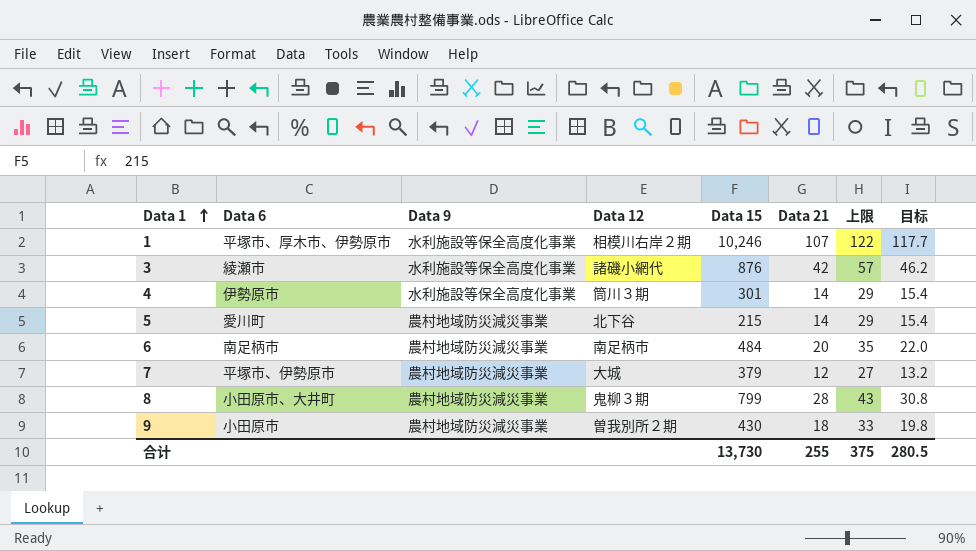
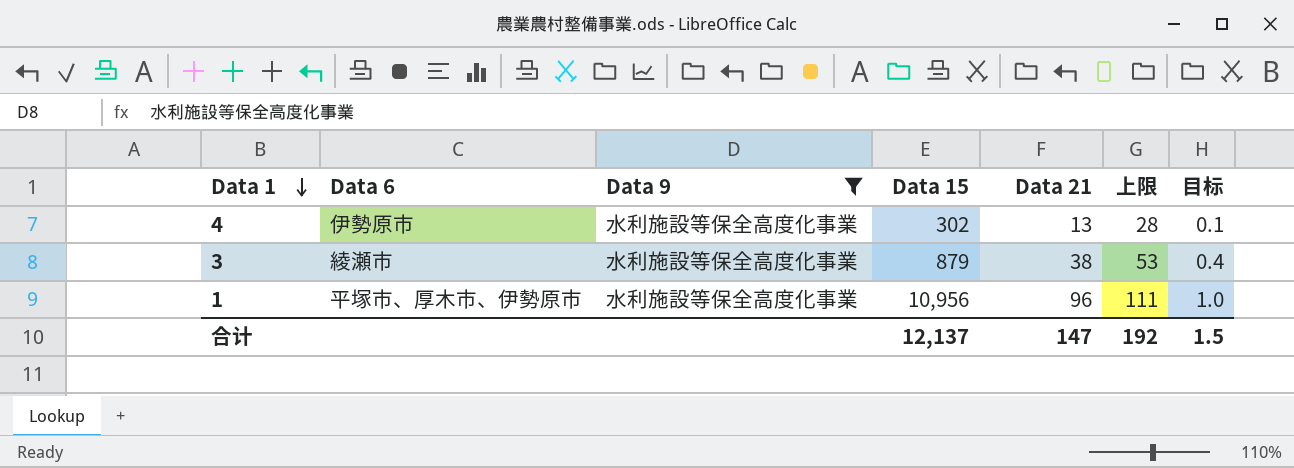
filter: none -> Data 9 = 水利施設等保全高度化事業
row order: Data 1 ascending -> Data 1 descending
column Data 12 | position: 4 -> none
column 目标 | formula: [Data 21] * 1.1 -> [Data 21] * 0.01
4 | Data 15: 301 -> 302
4 | Data 21: 14 -> 13
4 | 上限: 29 -> 28
3 | Data 15: 876 -> 879
3 | Data 21: 42 -> 38
3 | 上限: 57 -> 53
1 | Data 15: 10,246 -> 10,956
1 | Data 21: 107 -> 96
1 | 上限: 122 -> 111
合计 | Data 15: 13,730 -> 12,137
合计 | Data 21: 255 -> 147
合计 | 上限: 375 -> 192
合计 | 目标: 280.5 -> 1.5

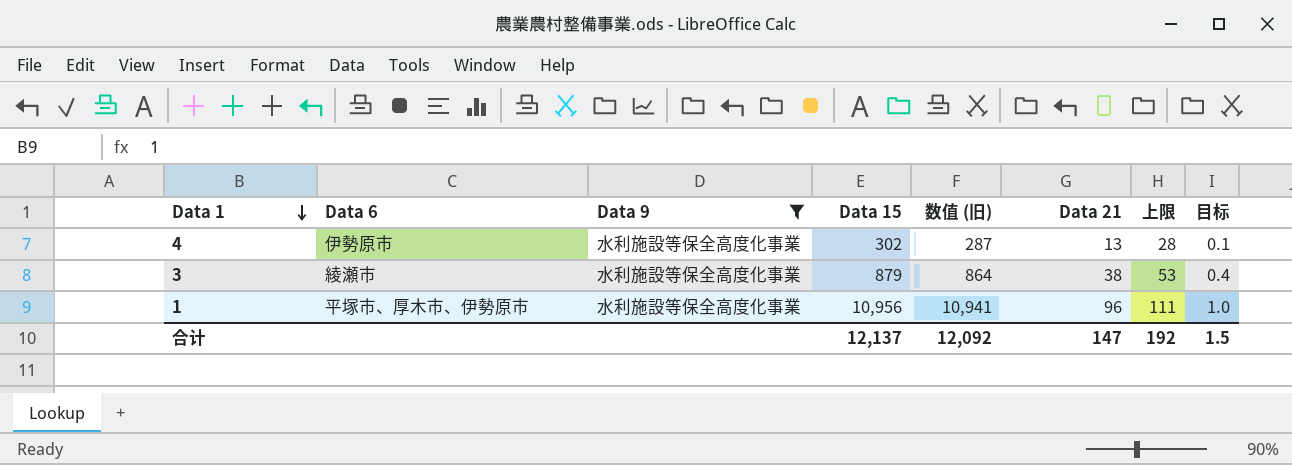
column 数值 (旧) | formula: none -> [Data 15] - 15

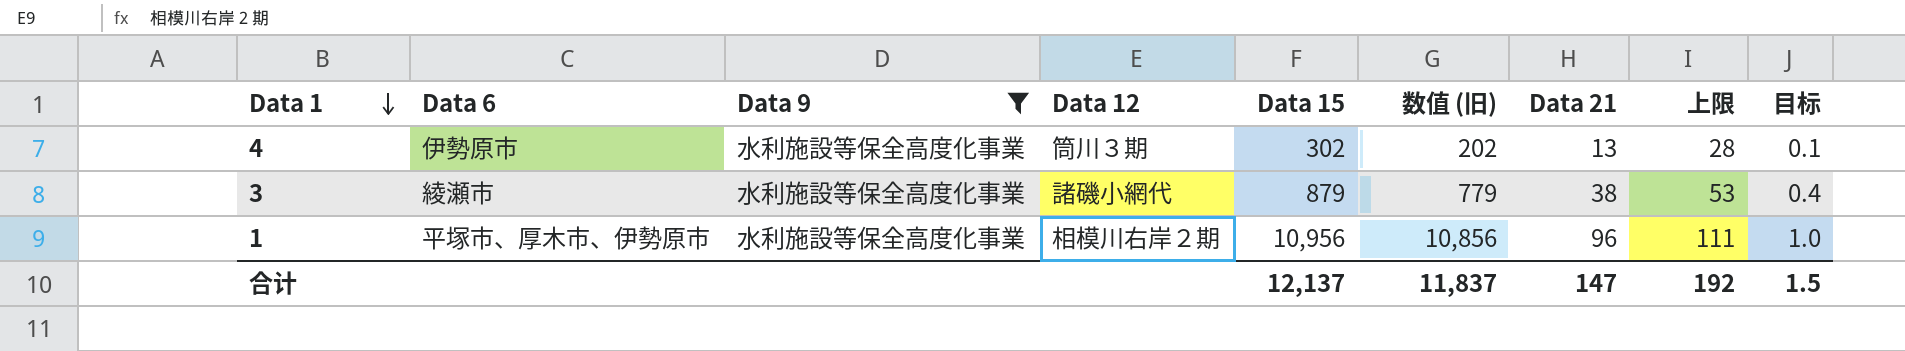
column Data 12 | position: none -> 4
column 数值 (旧) | formula: [Data 15] - 15 -> [Data 15] - 100
合计 | 数值 (旧): 12,092 -> 11,837

